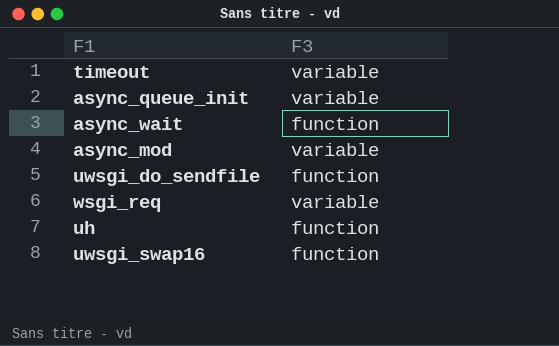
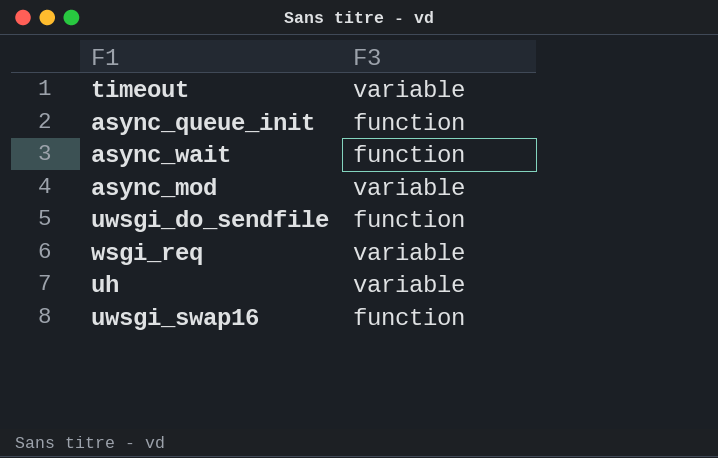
async_queue_init | F3: variable -> function
uh | F3: function -> variable

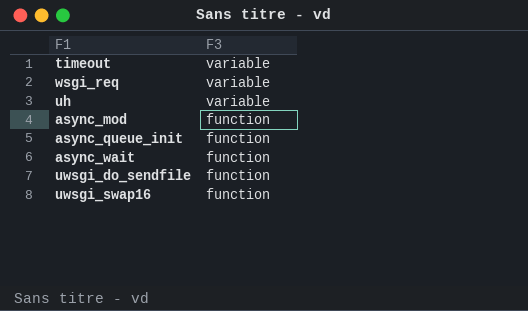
row order: none -> F3 descending
async_mod | F3: variable -> function

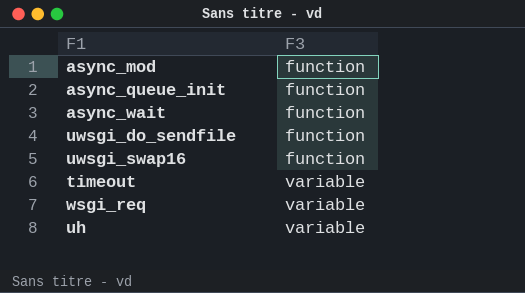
row order: F3 descending -> F3 ascending

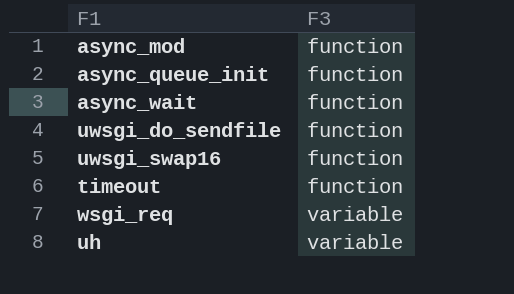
timeout | F3: variable -> function

